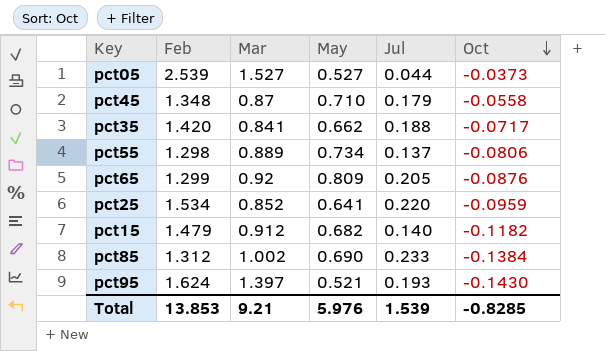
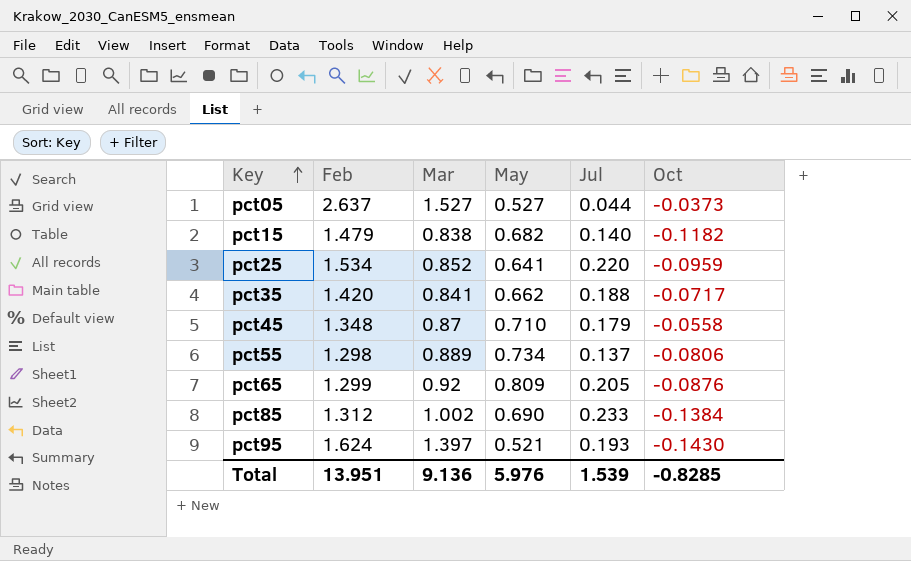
row order: Oct descending -> Key ascending
pct05 | Feb: 2.539 -> 2.637
pct15 | Mar: 0.912 -> 0.838
Total | Feb: 13.853 -> 13.951
Total | Mar: 9.21 -> 9.136

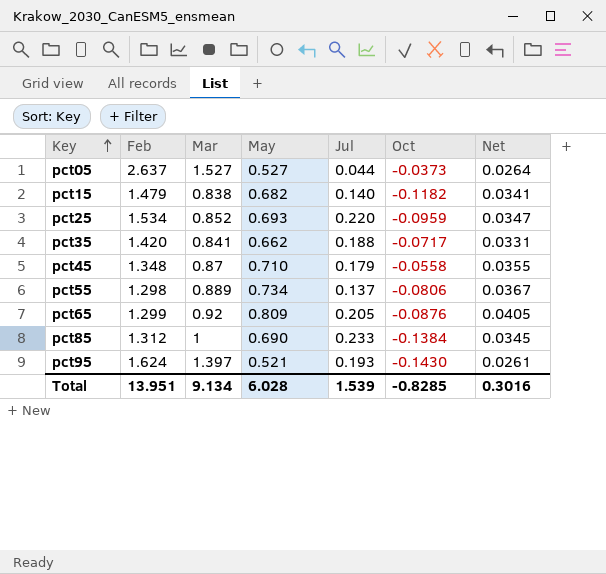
column Net | formula: none -> [May] * 0.05
pct25 | May: 0.641 -> 0.693
pct85 | Mar: 1.002 -> 1
Total | Mar: 9.136 -> 9.134
Total | May: 5.976 -> 6.028

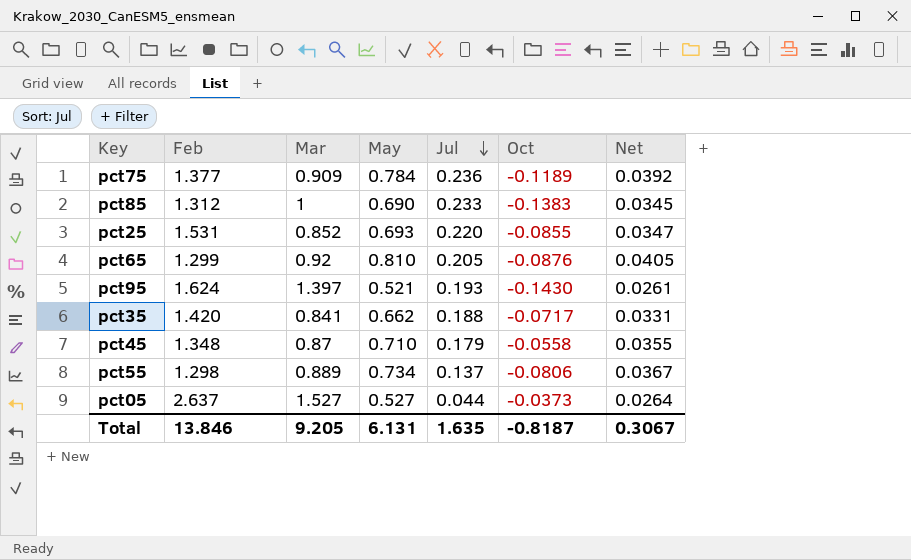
row order: Key ascending -> Jul descending
row pct15: 1.479 | 0.838 | 0.682 | 0.140 | -0.1182 | 0.0341 -> none
row pct75: none -> 1.377 | 0.909 | 0.784 | 0.236 | -0.1189 | 0.0392
pct85 | Oct: -0.1384 -> -0.1383
pct25 | Feb: 1.534 -> 1.531
pct25 | Oct: -0.0959 -> -0.0855
pct65 | May: 0.809 -> 0.810
Total | Feb: 13.951 -> 13.846
Total | Mar: 9.134 -> 9.205
Total | May: 6.028 -> 6.131
Total | Jul: 1.539 -> 1.635
Total | Oct: -0.8285 -> -0.8187
Total | Net: 0.3016 -> 0.3067

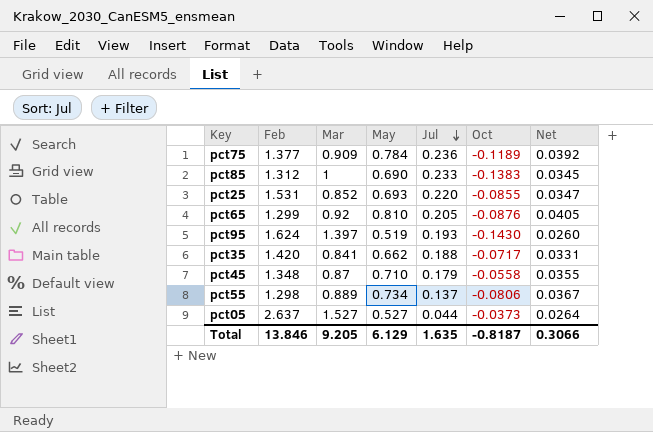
pct95 | May: 0.521 -> 0.519
pct95 | Net: 0.0261 -> 0.0260
Total | May: 6.131 -> 6.129
Total | Net: 0.3067 -> 0.3066

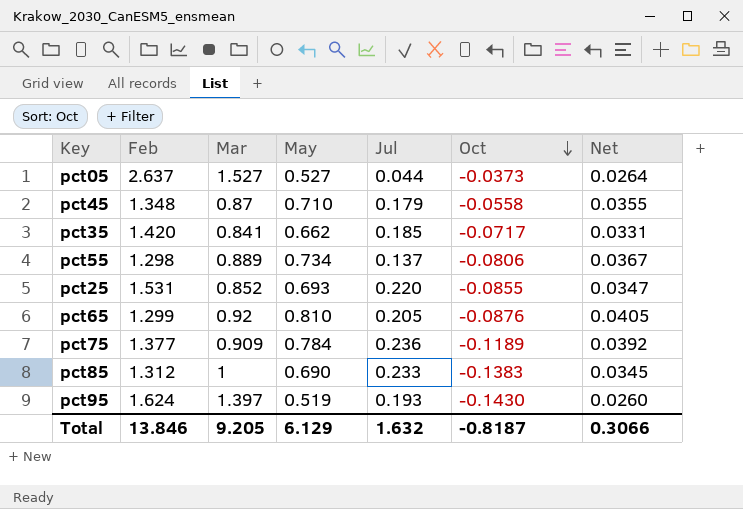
row order: Jul descending -> Oct descending
pct35 | Jul: 0.188 -> 0.185
Total | Jul: 1.635 -> 1.632

